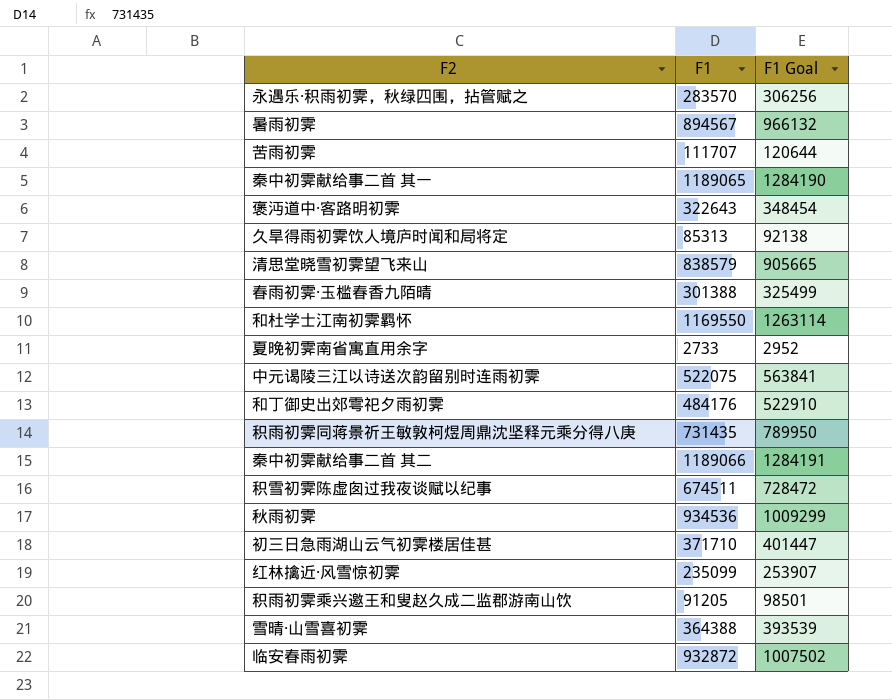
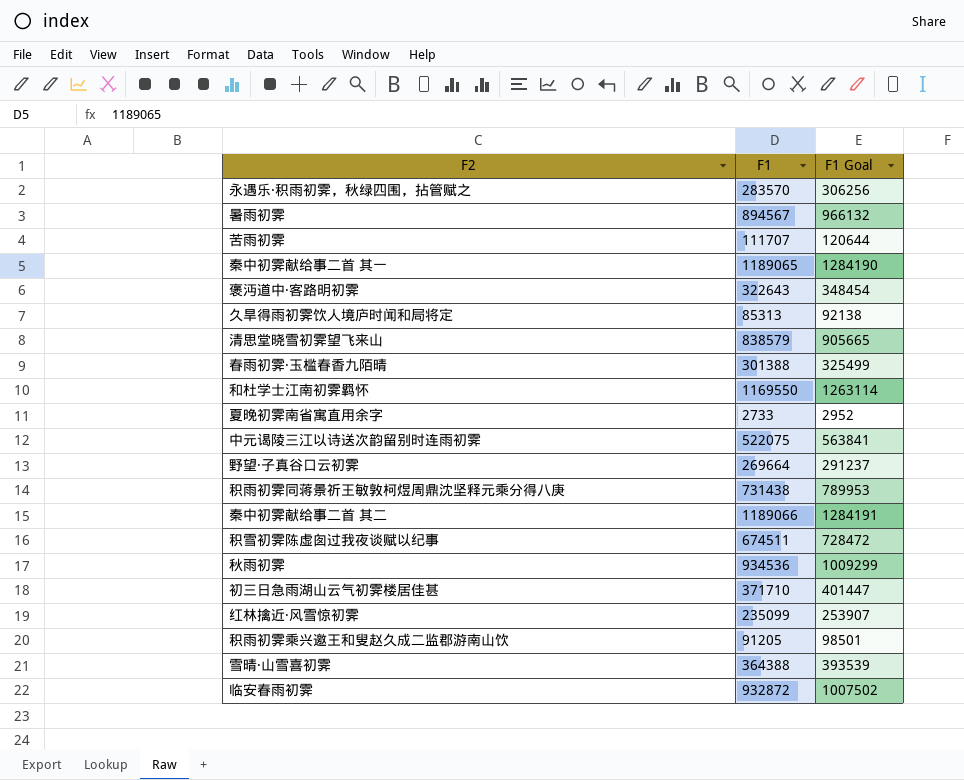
row 和丁御史出郊雩祀夕雨初霁: 484176 | 522910 -> none
row 野望·子真谷口云初霁: none -> 269664 | 291237
积雨初霁同蒋景祈王敏敦柯煜周鼎沈坚释元乘分得八庚 | F1: 731435 -> 731438
积雨初霁同蒋景祈王敏敦柯煜周鼎沈坚释元乘分得八庚 | F1 Goal: 789950 -> 789953

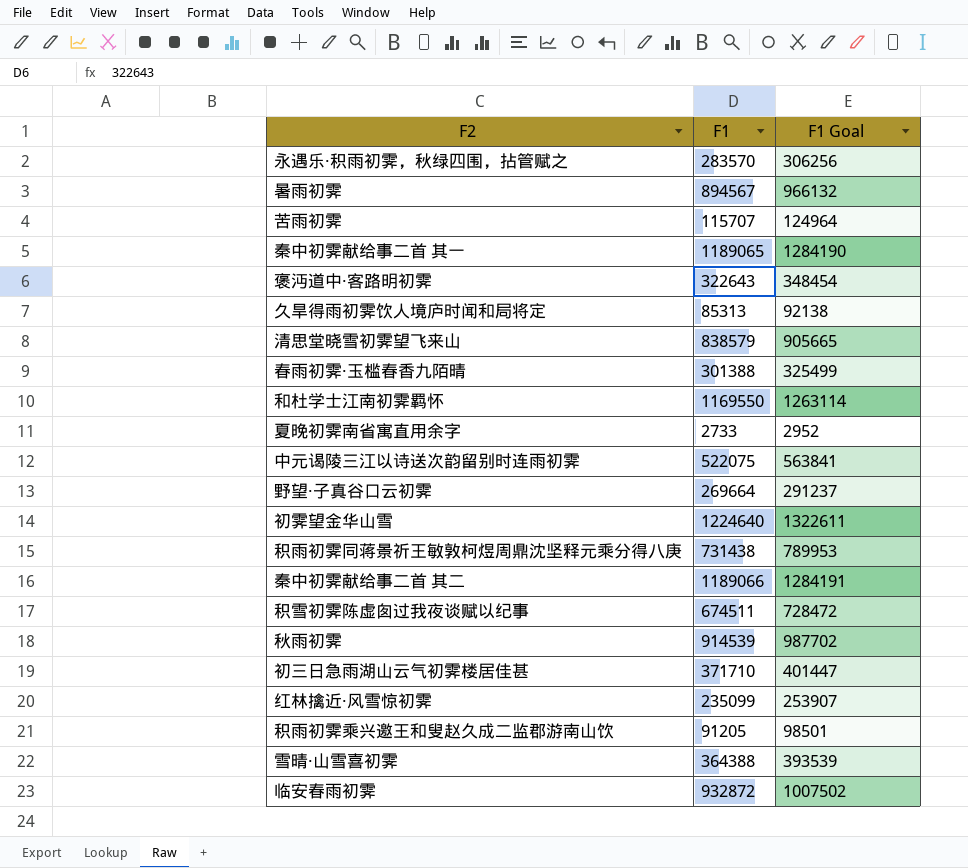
苦雨初霁 | F1: 111707 -> 115707
苦雨初霁 | F1 Goal: 120644 -> 124964
row 初霁望金华山雪: none -> 1224640 | 1322611
秋雨初霁 | F1: 934536 -> 914539
秋雨初霁 | F1 Goal: 1009299 -> 987702

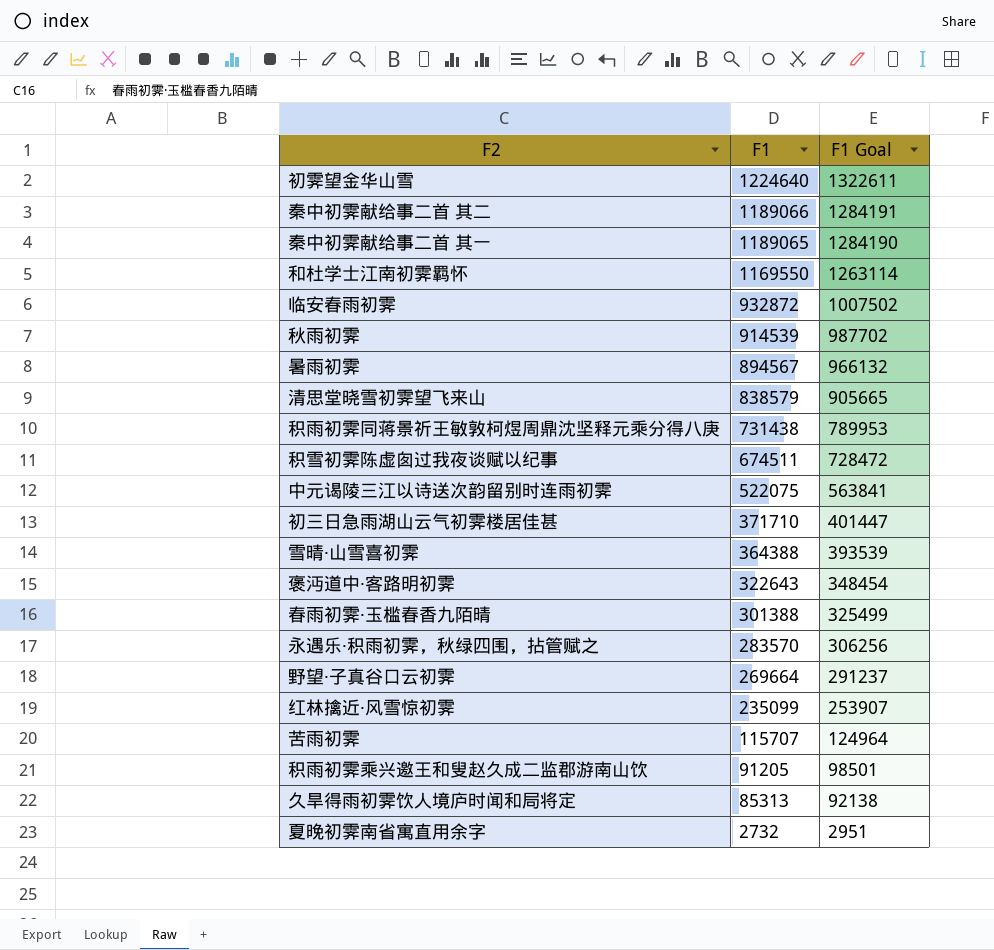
row order: none -> F1 descending
夏晚初霁南省寓直用余字 | F1: 2733 -> 2732
夏晚初霁南省寓直用余字 | F1 Goal: 2952 -> 2951

